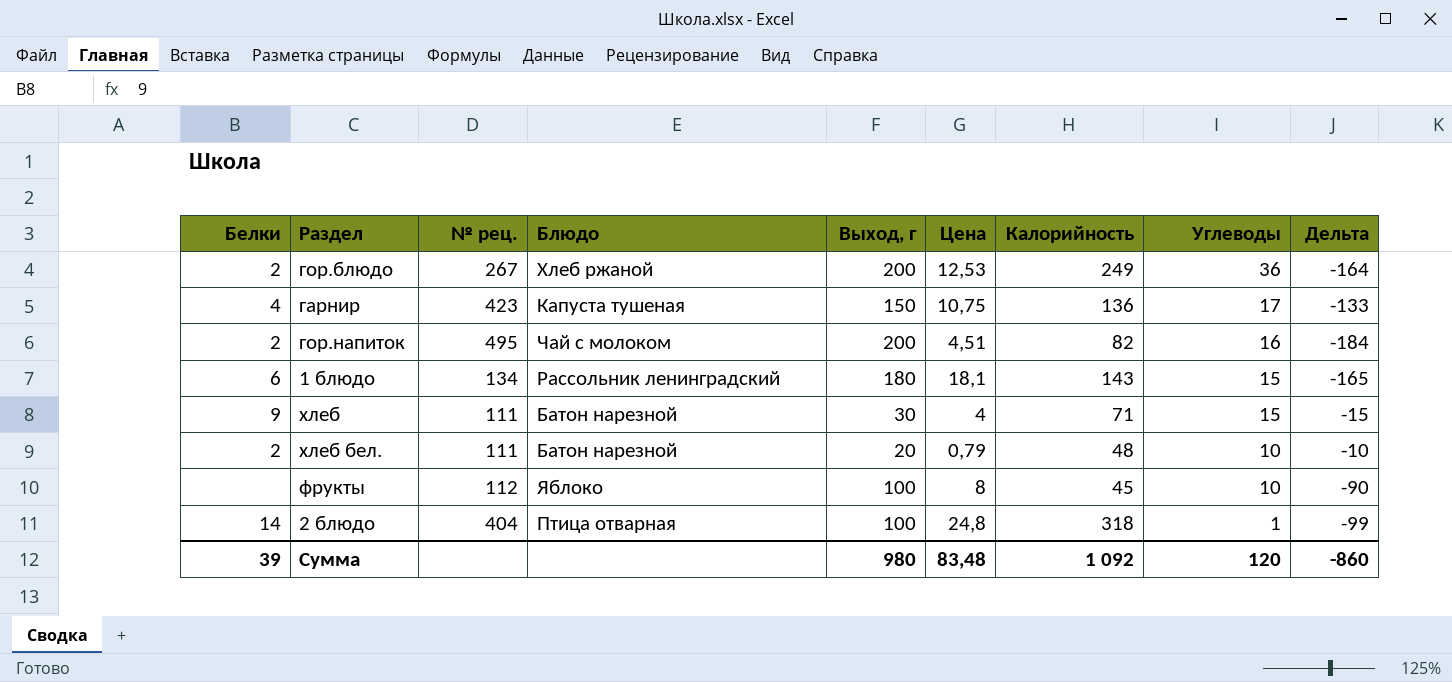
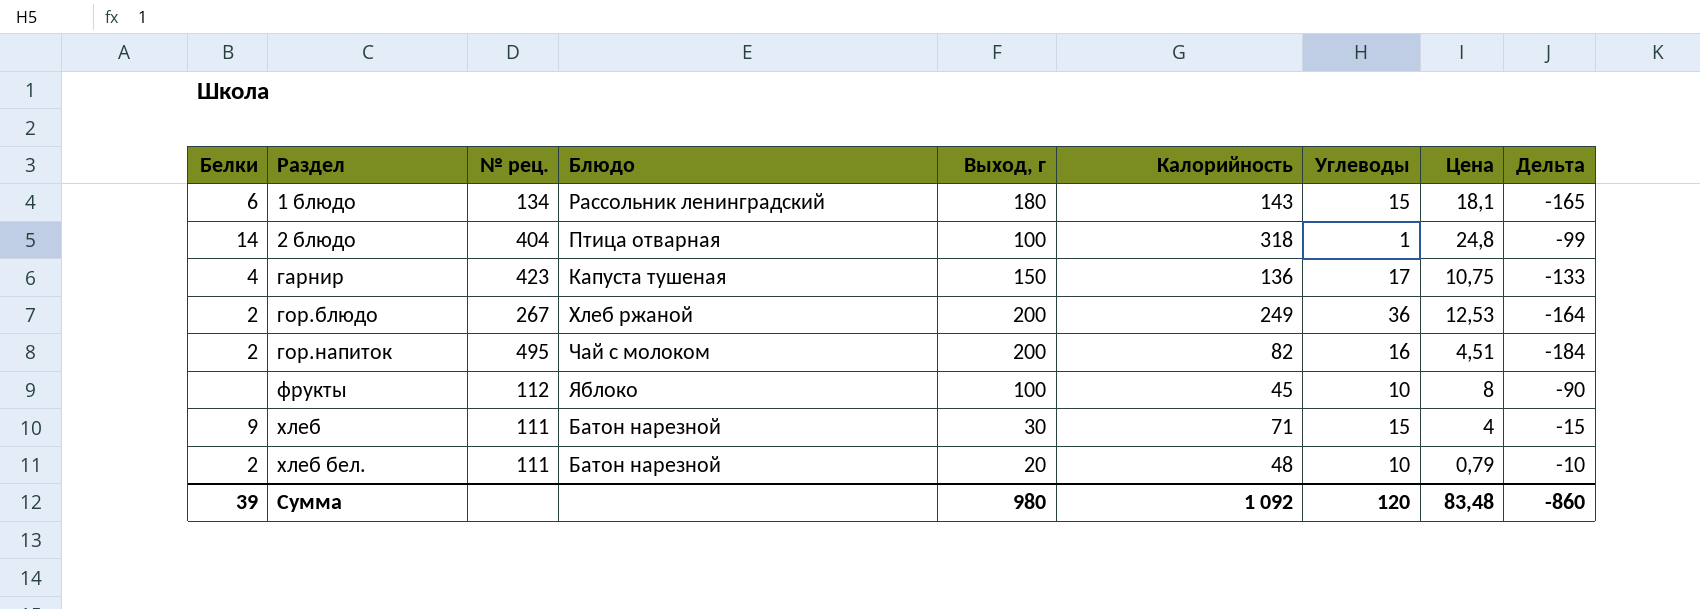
row order: Углеводы descending -> Раздел ascending
column Цена | position: 6 -> 8

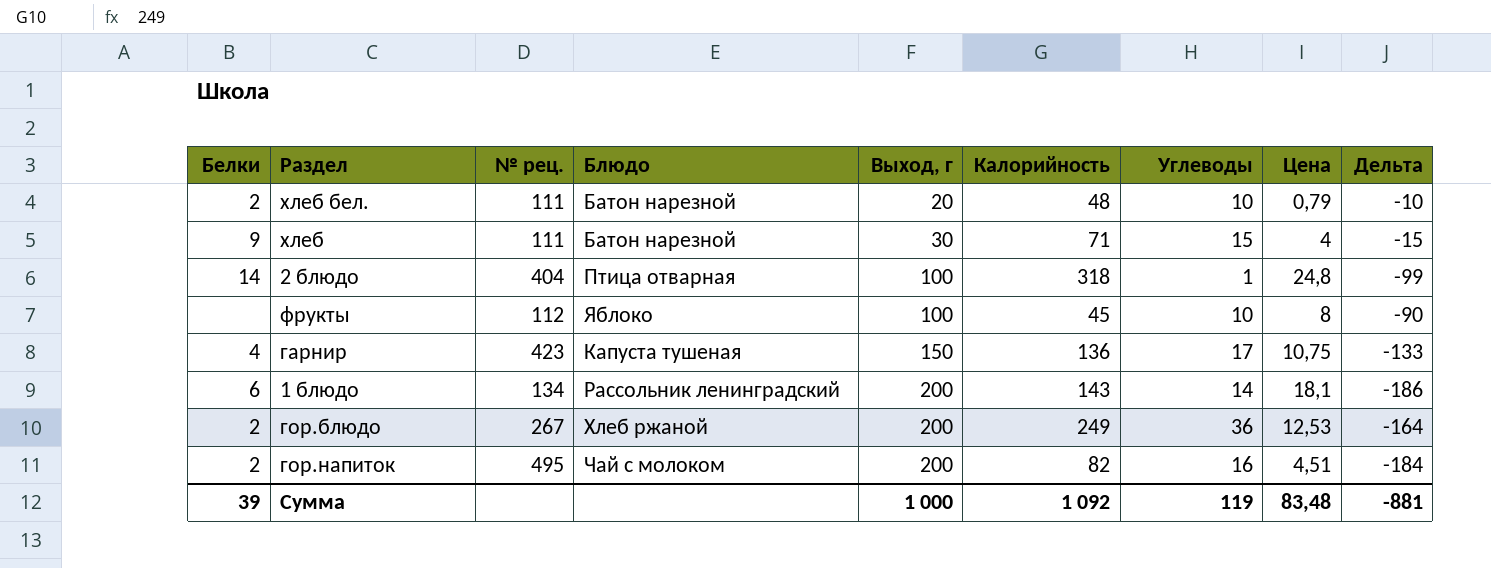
row order: Раздел ascending -> Выход, г ascending
1 блюдо | Выход, г: 180 -> 200
1 блюдо | Углеводы: 15 -> 14
1 блюдо | Дельта: -165 -> -186
Сумма | Выход, г: 980 -> 1 000
Сумма | Углеводы: 120 -> 119
Сумма | Дельта: -860 -> -881

